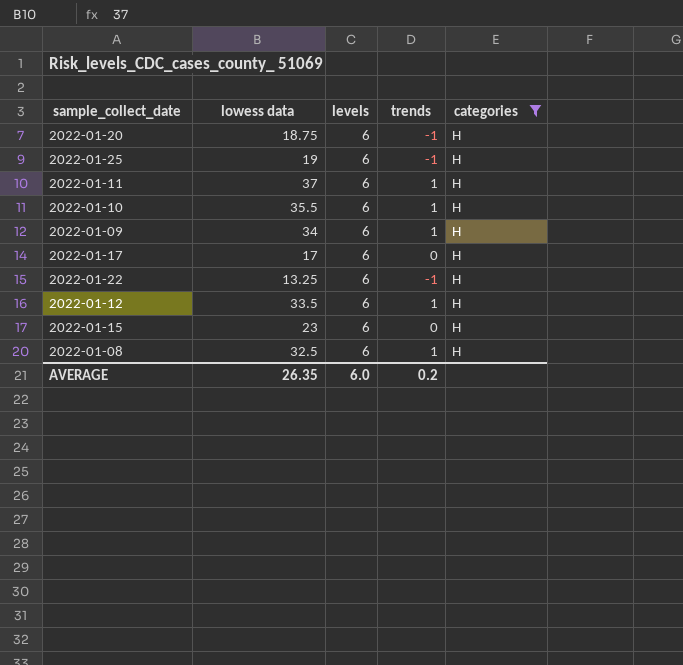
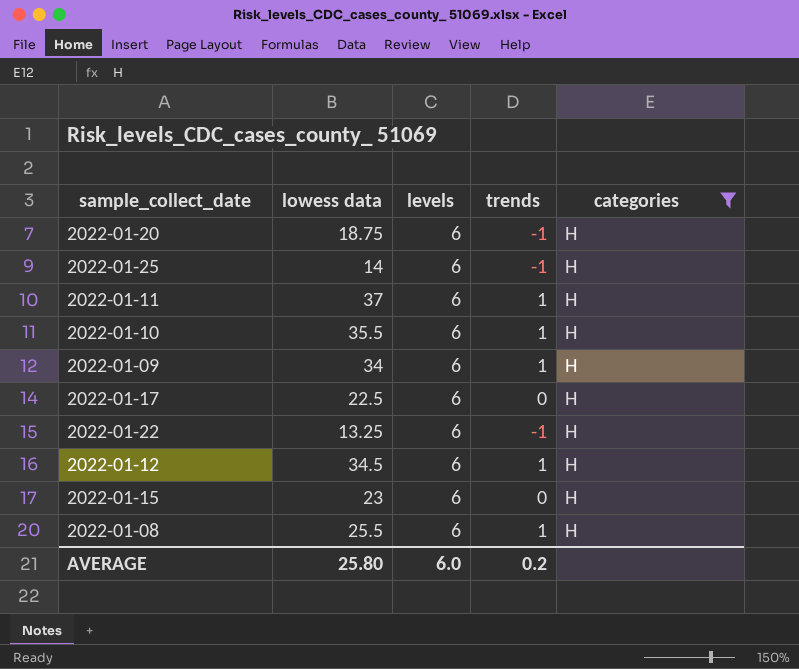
2022-01-25 | lowess data: 19 -> 14
2022-01-17 | lowess data: 17 -> 22.5
2022-01-12 | lowess data: 33.5 -> 34.5
2022-01-08 | lowess data: 32.5 -> 25.5
AVERAGE | lowess data: 26.35 -> 25.80

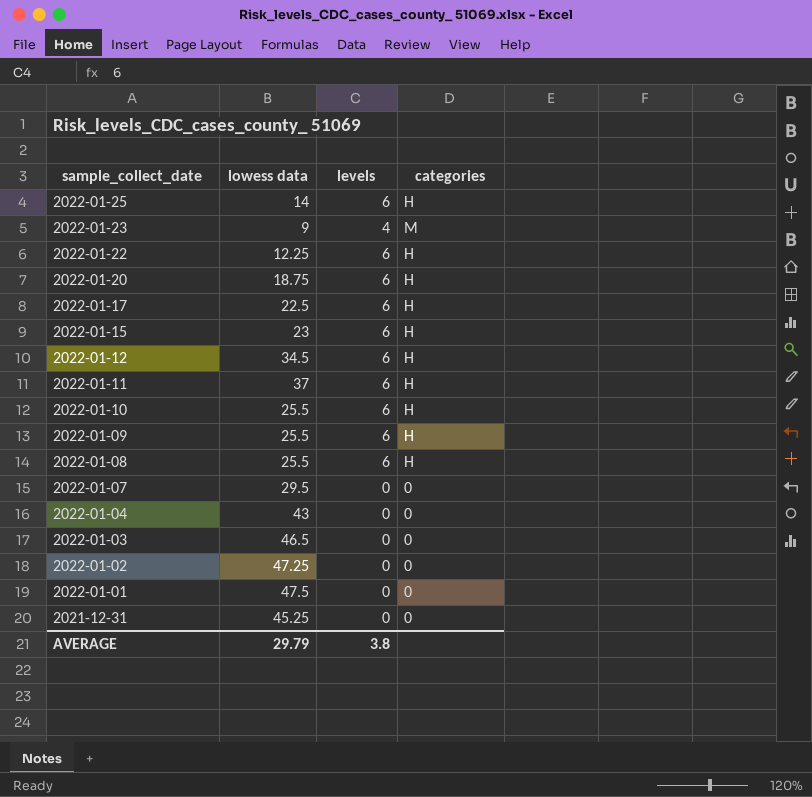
filter: categories = H -> none
row order: none -> sample_collect_date descending
column trends | position: 4 -> none
2022-01-22 | lowess data: 13.25 -> 12.25
2022-01-10 | lowess data: 35.5 -> 25.5
2022-01-09 | lowess data: 34 -> 25.5
AVERAGE | lowess data: 25.80 -> 29.79
AVERAGE | levels: 6.0 -> 3.8

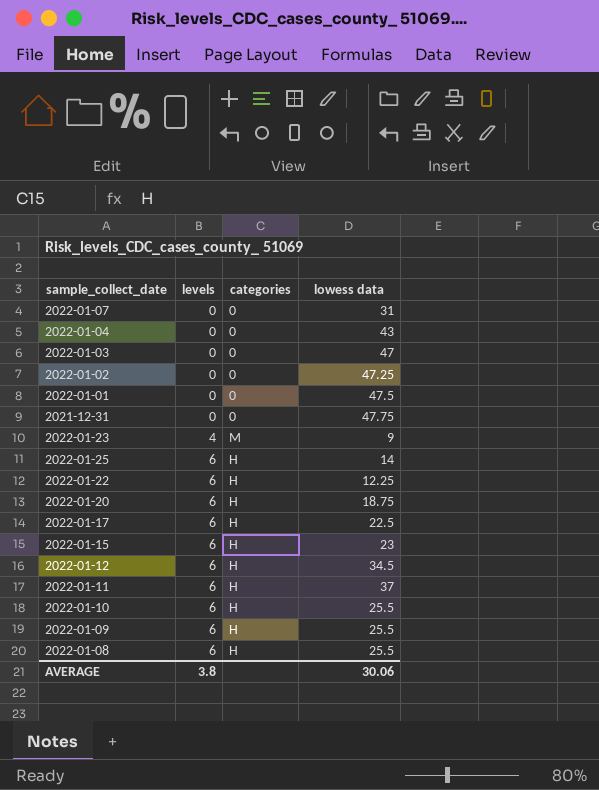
row order: sample_collect_date descending -> levels ascending
column lowess data | position: 2 -> 4
2022-01-07 | lowess data: 29.5 -> 31
2022-01-03 | lowess data: 46.5 -> 47
2021-12-31 | lowess data: 45.25 -> 47.75
AVERAGE | lowess data: 29.79 -> 30.06

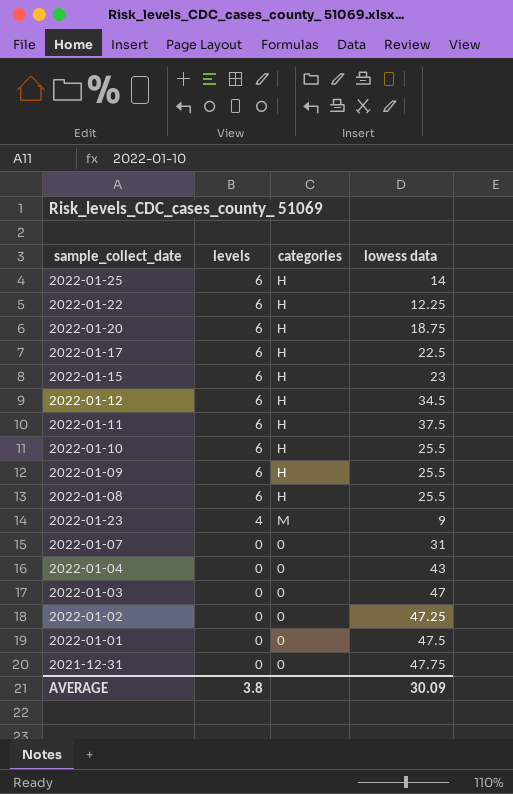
row order: levels ascending -> levels descending
2022-01-11 | lowess data: 37 -> 37.5
AVERAGE | lowess data: 30.06 -> 30.09

